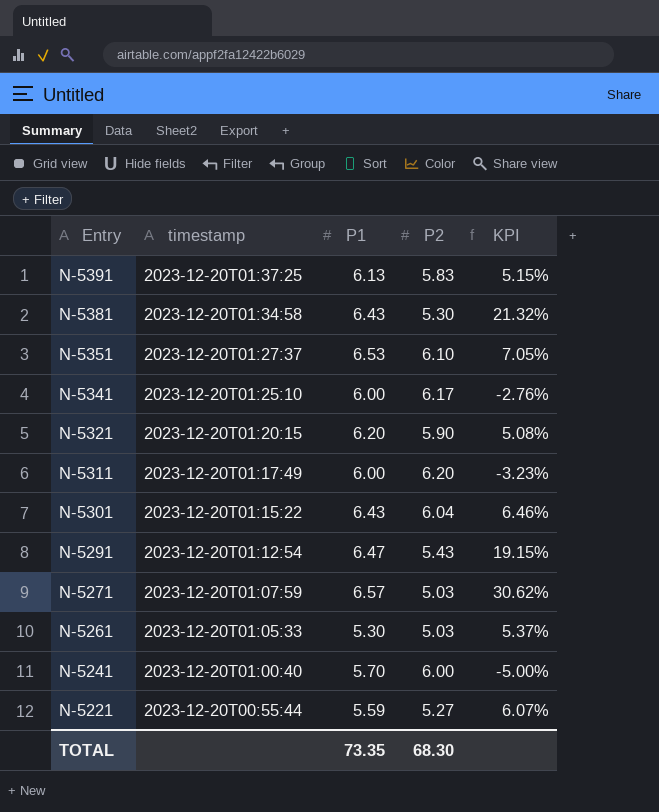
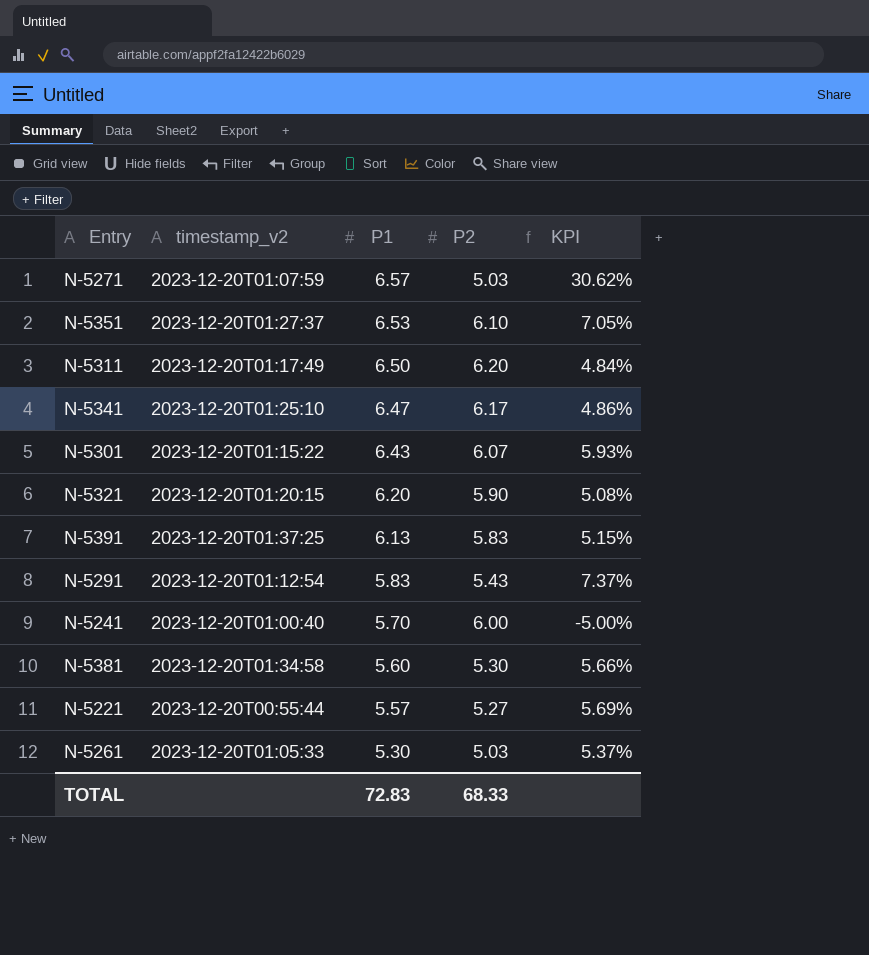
row order: Entry descending -> P1 descending
column name: timestamp -> timestamp_v2
N-5311 | P1: 6.00 -> 6.50
N-5311 | KPI: -3.23% -> 4.84%
N-5341 | P1: 6.00 -> 6.47
N-5341 | KPI: -2.76% -> 4.86%
N-5301 | P2: 6.04 -> 6.07
N-5301 | KPI: 6.46% -> 5.93%
N-5291 | P1: 6.47 -> 5.83
N-5291 | KPI: 19.15% -> 7.37%
N-5381 | P1: 6.43 -> 5.60
N-5381 | KPI: 21.32% -> 5.66%
N-5221 | P1: 5.59 -> 5.57
N-5221 | KPI: 6.07% -> 5.69%
TOTAL | P1: 73.35 -> 72.83
TOTAL | P2: 68.30 -> 68.33

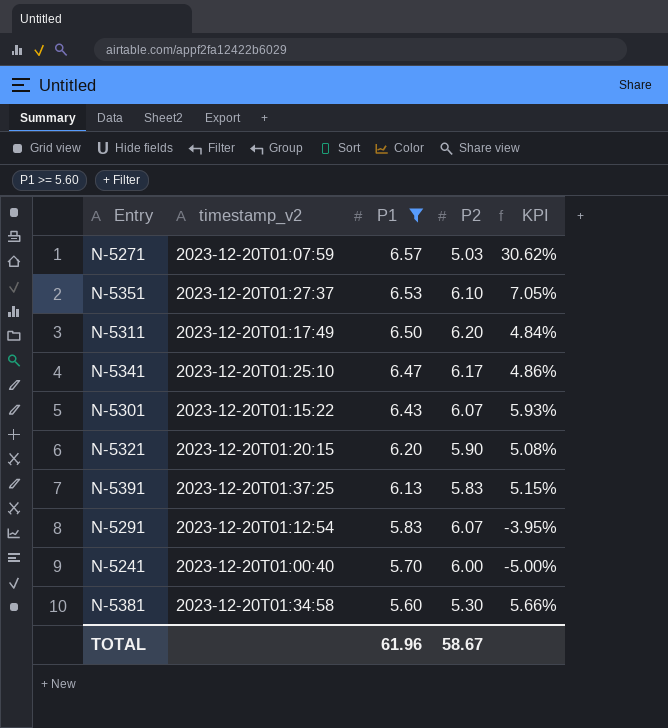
filter: none -> P1 >= 5.60
N-5291 | P2: 5.43 -> 6.07
N-5291 | KPI: 7.37% -> -3.95%
TOTAL | P1: 72.83 -> 61.96
TOTAL | P2: 68.33 -> 58.67

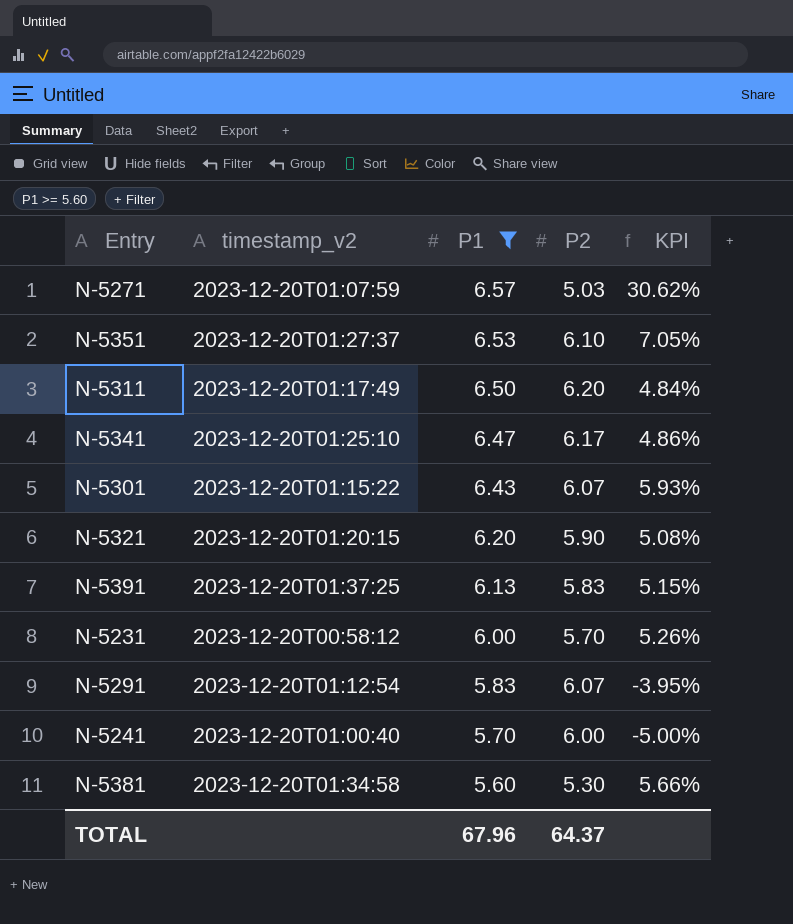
row N-5231: none -> 2023-12-20T00:58:12 | 6.00 | 5.70 | 5.26%
TOTAL | P1: 61.96 -> 67.96
TOTAL | P2: 58.67 -> 64.37

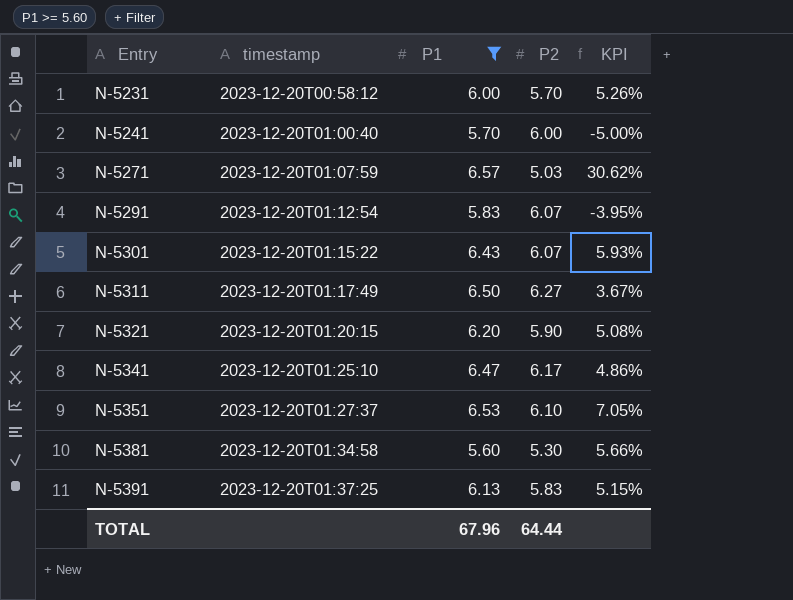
row order: P1 descending -> Entry ascending
column name: timestamp_v2 -> timestamp
N-5311 | P2: 6.20 -> 6.27
N-5311 | KPI: 4.84% -> 3.67%
TOTAL | P2: 64.37 -> 64.44

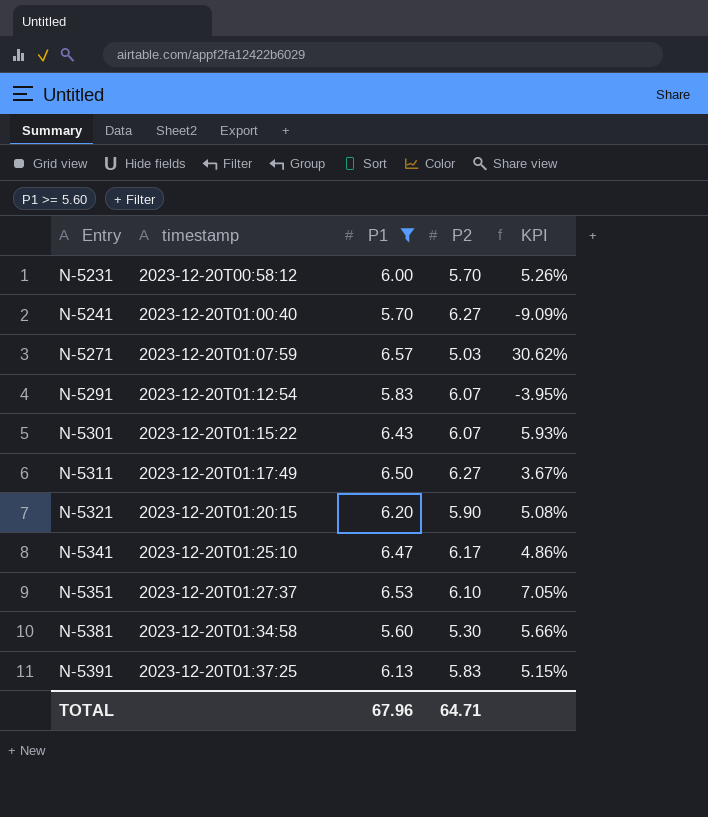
N-5241 | P2: 6.00 -> 6.27
N-5241 | KPI: -5.00% -> -9.09%
TOTAL | P2: 64.44 -> 64.71

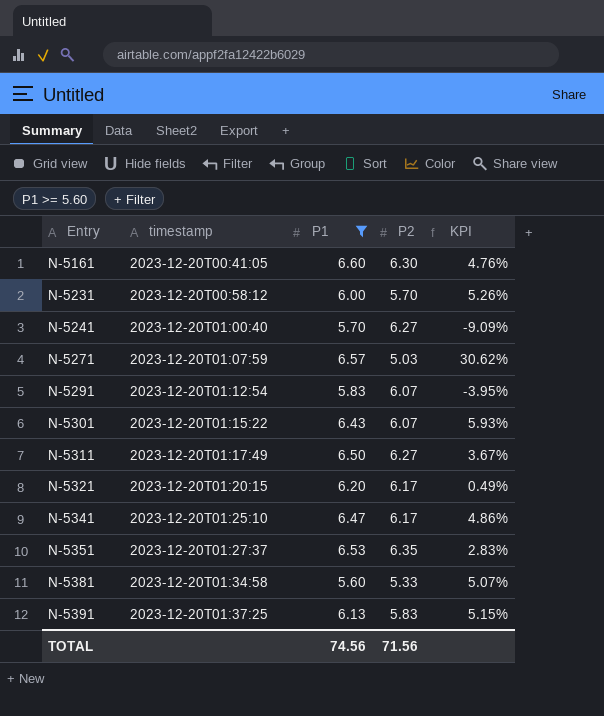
row N-5161: none -> 2023-12-20T00:41:05 | 6.60 | 6.30 | 4.76%
N-5321 | P2: 5.90 -> 6.17
N-5321 | KPI: 5.08% -> 0.49%
N-5351 | P2: 6.10 -> 6.35
N-5351 | KPI: 7.05% -> 2.83%
N-5381 | P2: 5.30 -> 5.33
N-5381 | KPI: 5.66% -> 5.07%
TOTAL | P1: 67.96 -> 74.56
TOTAL | P2: 64.71 -> 71.56

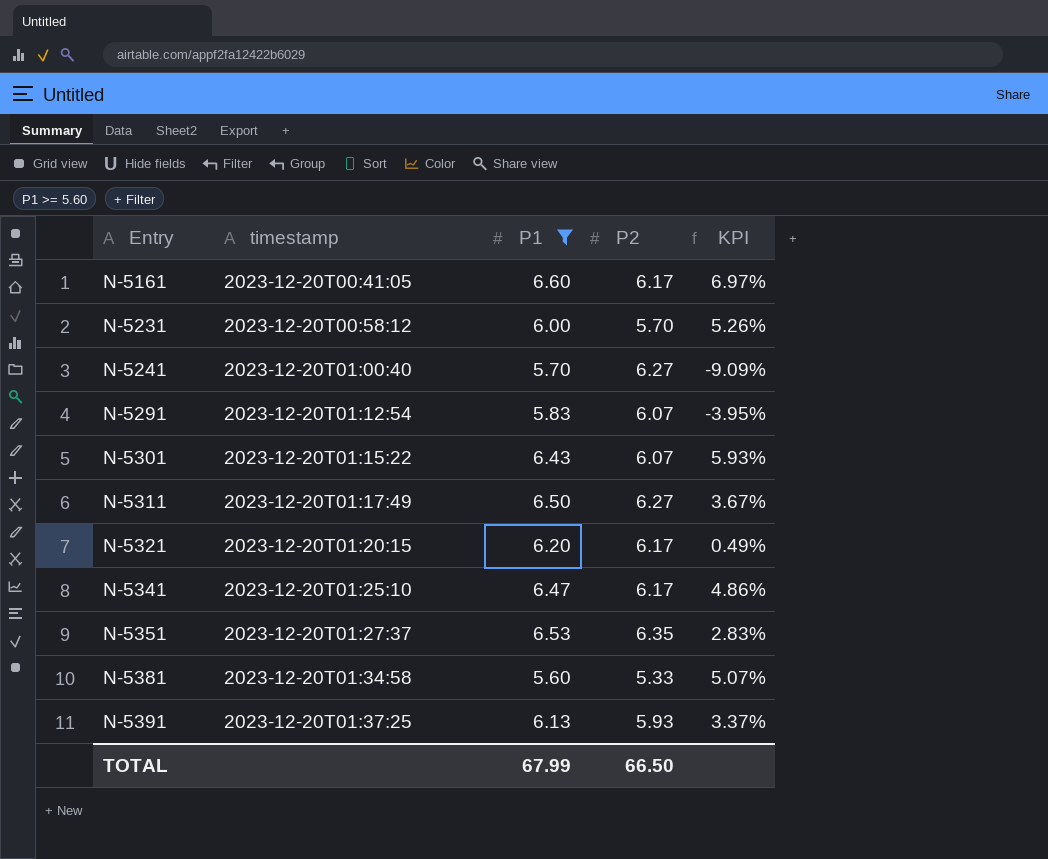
row N-5271: 2023-12-20T01:07:59 | 6.57 | 5.03 | 30.62% -> none
N-5161 | P2: 6.30 -> 6.17
N-5161 | KPI: 4.76% -> 6.97%
N-5391 | P2: 5.83 -> 5.93
N-5391 | KPI: 5.15% -> 3.37%
TOTAL | P1: 74.56 -> 67.99
TOTAL | P2: 71.56 -> 66.50

